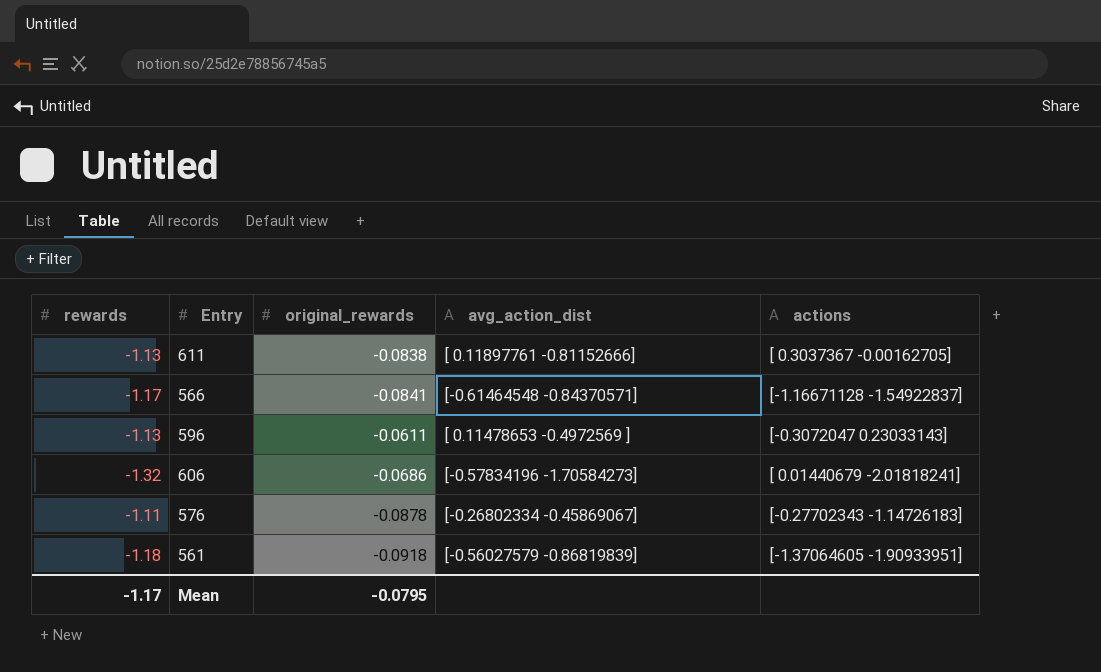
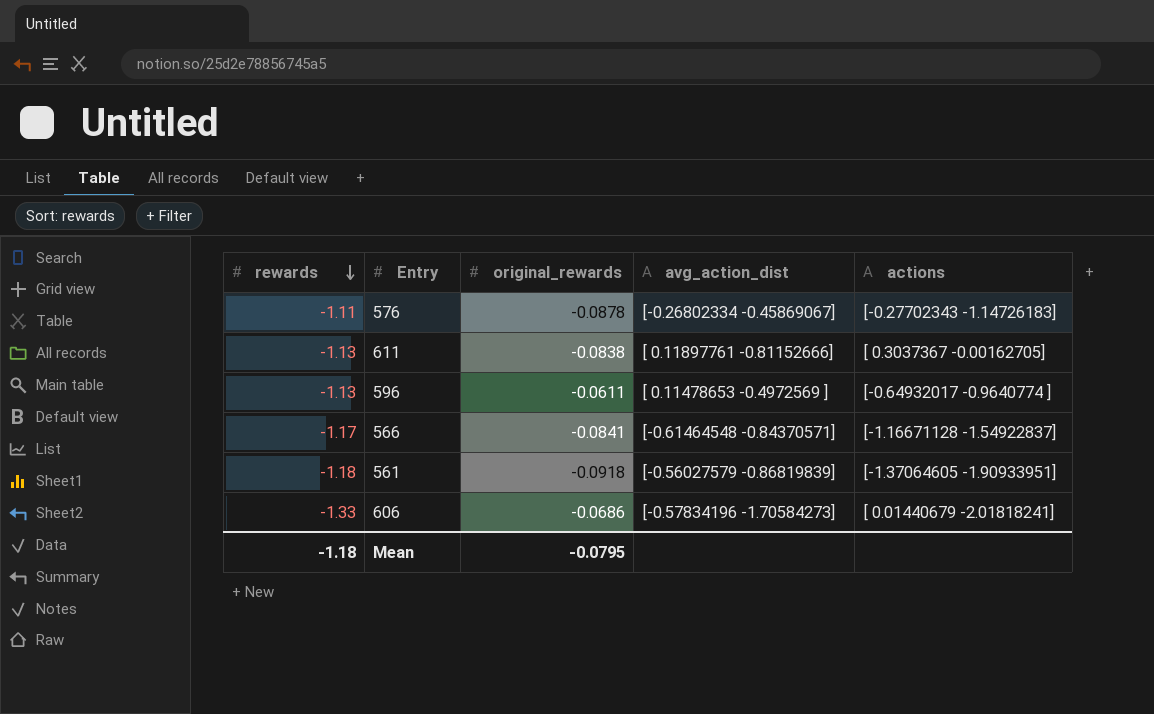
row order: none -> rewards descending
596 | actions: [-0.3072047 0.23033143] -> [-0.64932017 -0.9640774 ]
606 | rewards: -1.32 -> -1.33
Mean | rewards: -1.17 -> -1.18

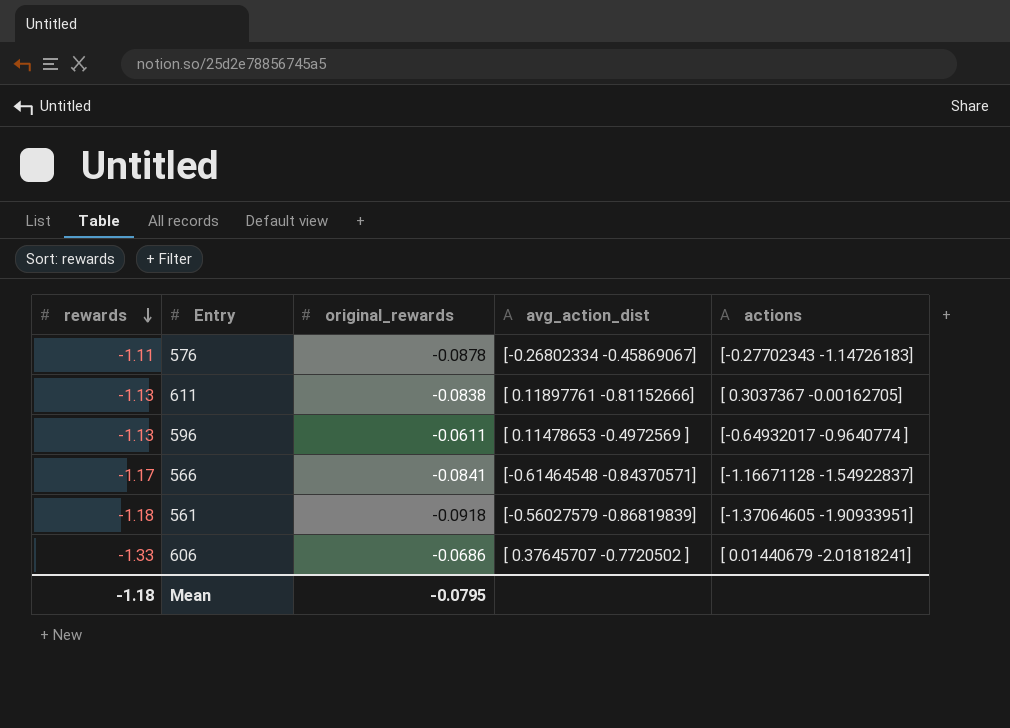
606 | avg_action_dist: [-0.57834196 -1.70584273] -> [ 0.37645707 -0.7720502 ]

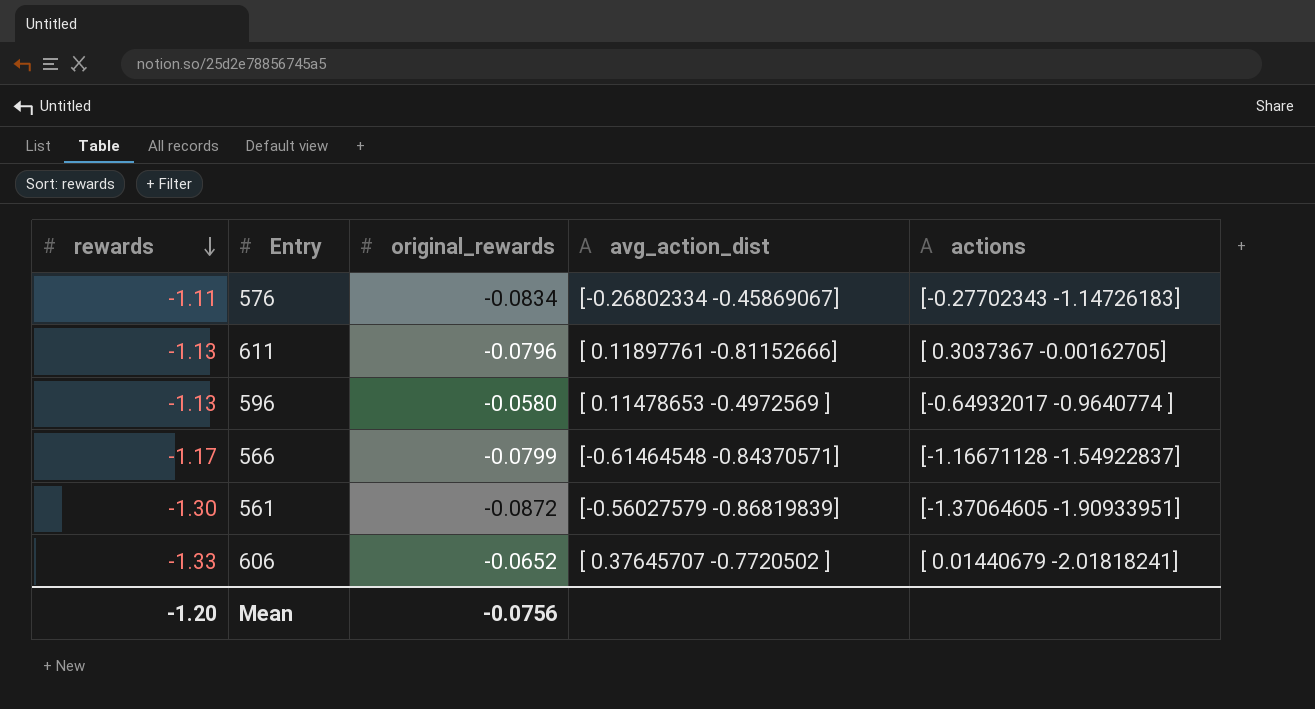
576 | original_rewards: -0.0878 -> -0.0834
611 | original_rewards: -0.0838 -> -0.0796
596 | original_rewards: -0.0611 -> -0.0580
566 | original_rewards: -0.0841 -> -0.0799
561 | rewards: -1.18 -> -1.30
561 | original_rewards: -0.0918 -> -0.0872
606 | original_rewards: -0.0686 -> -0.0652
Mean | rewards: -1.18 -> -1.20
Mean | original_rewards: -0.0795 -> -0.0756

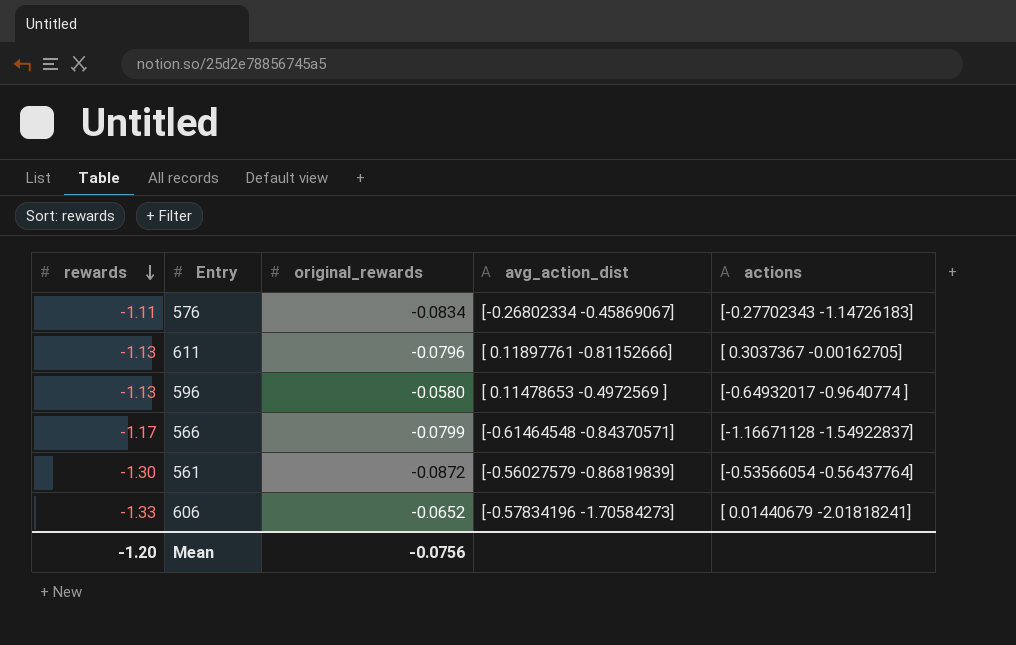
561 | actions: [-1.37064605 -1.90933951] -> [-0.53566054 -0.56437764]
606 | avg_action_dist: [ 0.37645707 -0.7720502 ] -> [-0.57834196 -1.70584273]

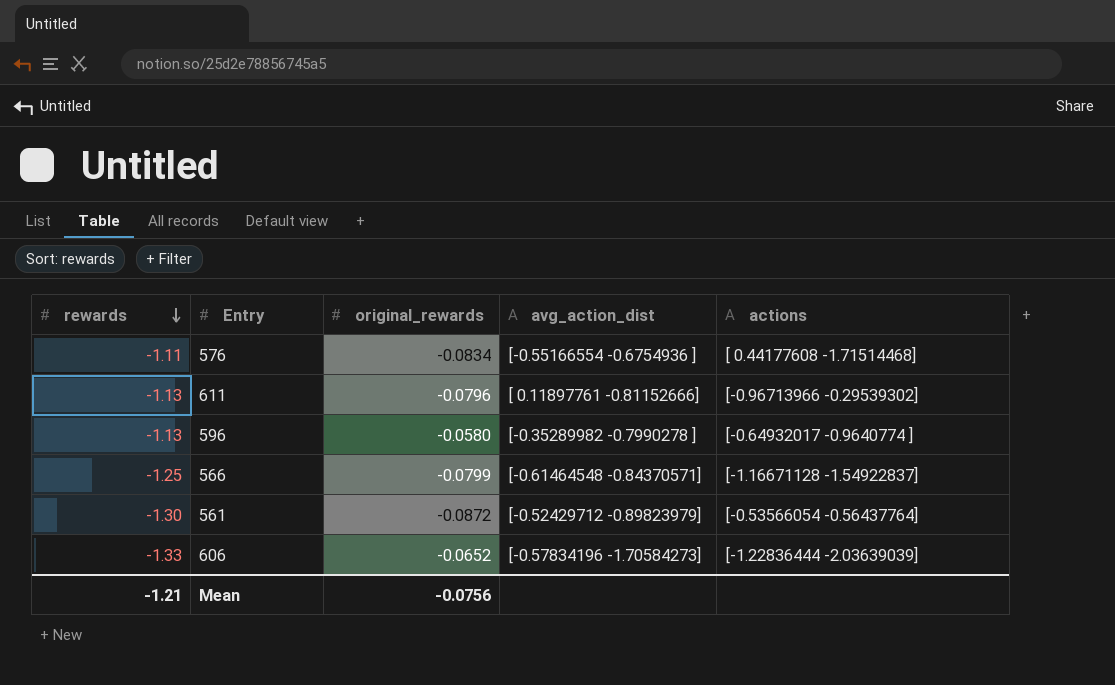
576 | avg_action_dist: [-0.26802334 -0.45869067] -> [-0.55166554 -0.6754936 ]
576 | actions: [-0.27702343 -1.14726183] -> [ 0.44177608 -1.71514468]
611 | actions: [ 0.3037367 -0.00162705] -> [-0.96713966 -0.29539302]
596 | avg_action_dist: [ 0.11478653 -0.4972569 ] -> [-0.35289982 -0.7990278 ]
566 | rewards: -1.17 -> -1.25
561 | avg_action_dist: [-0.56027579 -0.86819839] -> [-0.52429712 -0.89823979]
606 | actions: [ 0.01440679 -2.01818241] -> [-1.22836444 -2.03639039]
Mean | rewards: -1.20 -> -1.21

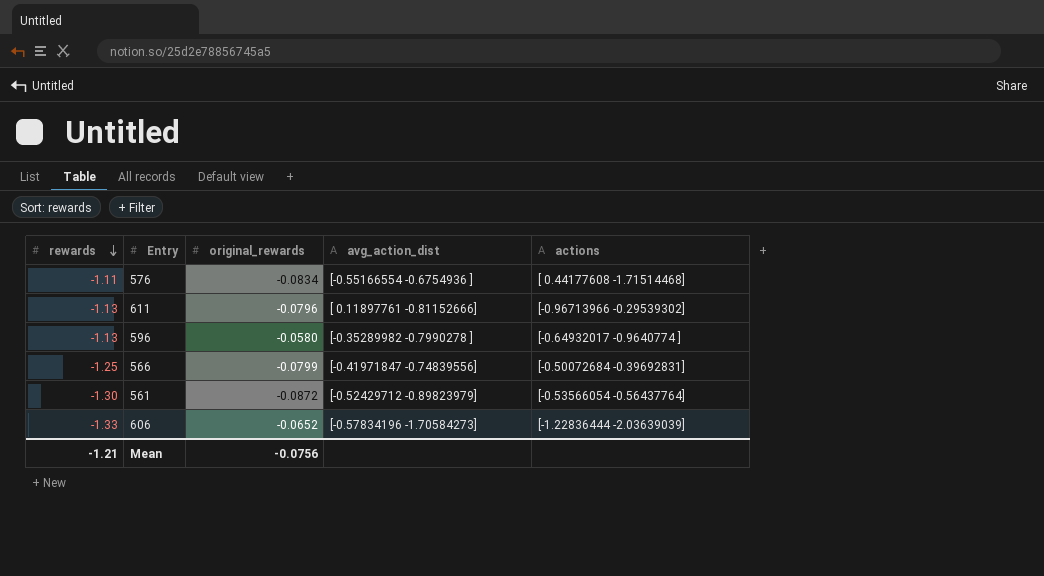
566 | avg_action_dist: [-0.61464548 -0.84370571] -> [-0.41971847 -0.74839556]
566 | actions: [-1.16671128 -1.54922837] -> [-0.50072684 -0.39692831]

